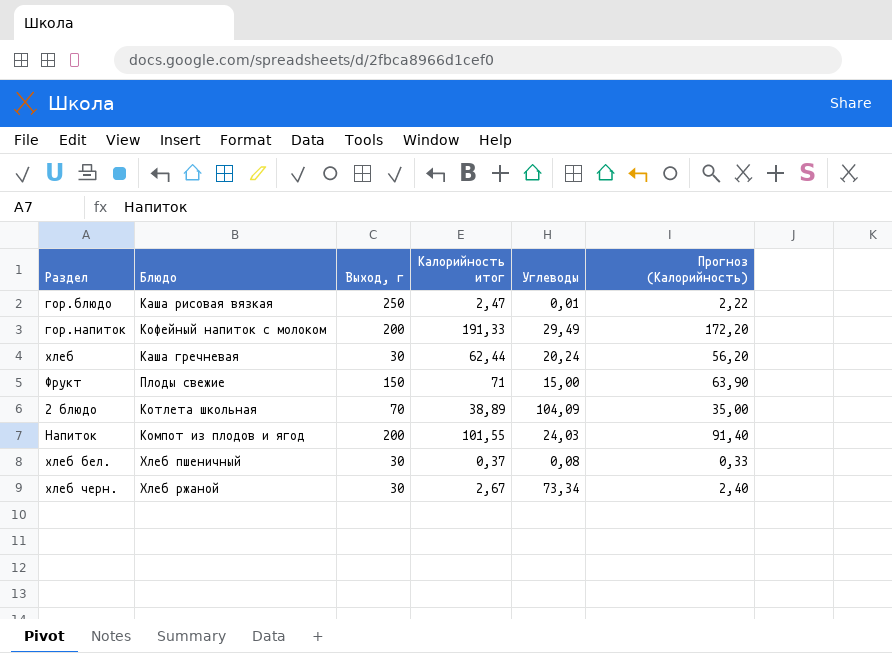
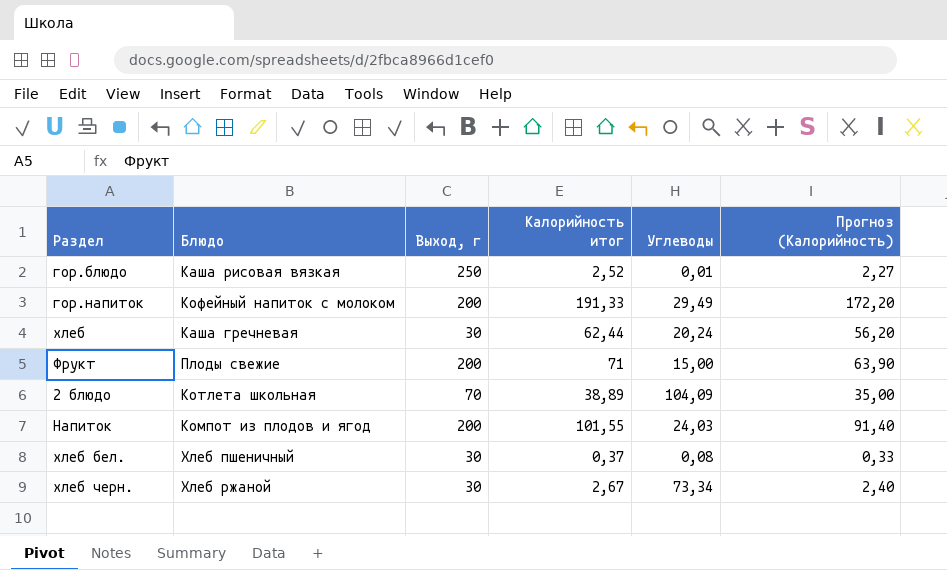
гор.блюдо | Калорийность итог: 2,47 -> 2,52
гор.блюдо | Прогноз (Калорийность): 2,22 -> 2,27
Фрукт | Выход, г: 150 -> 200

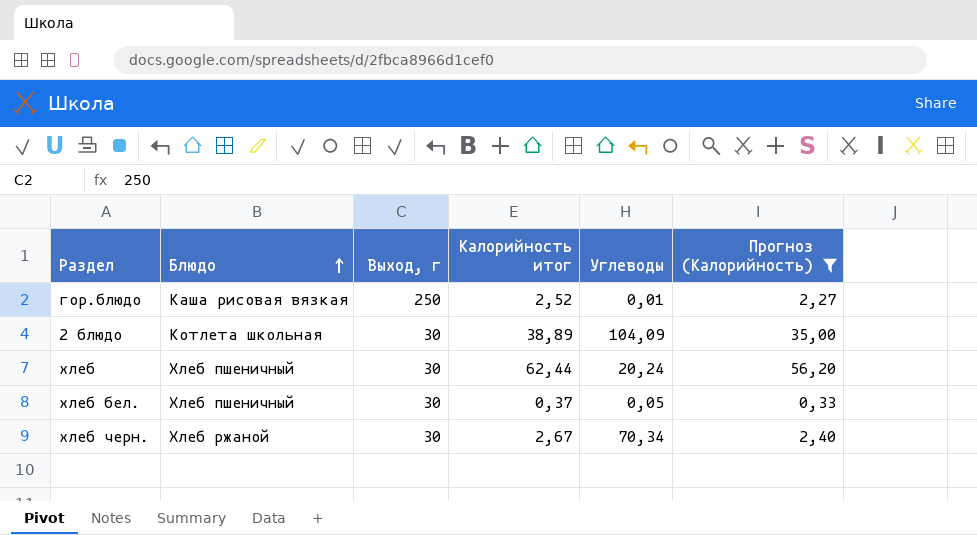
filter: none -> Прогноз (Калорийность) <= 56,20
row order: none -> Блюдо ascending
2 блюдо | Выход, г: 70 -> 30
хлеб | Блюдо: Каша гречневая -> Хлеб пшеничный
хлеб бел. | Углеводы: 0,08 -> 0,05
хлеб черн. | Углеводы: 73,34 -> 70,34

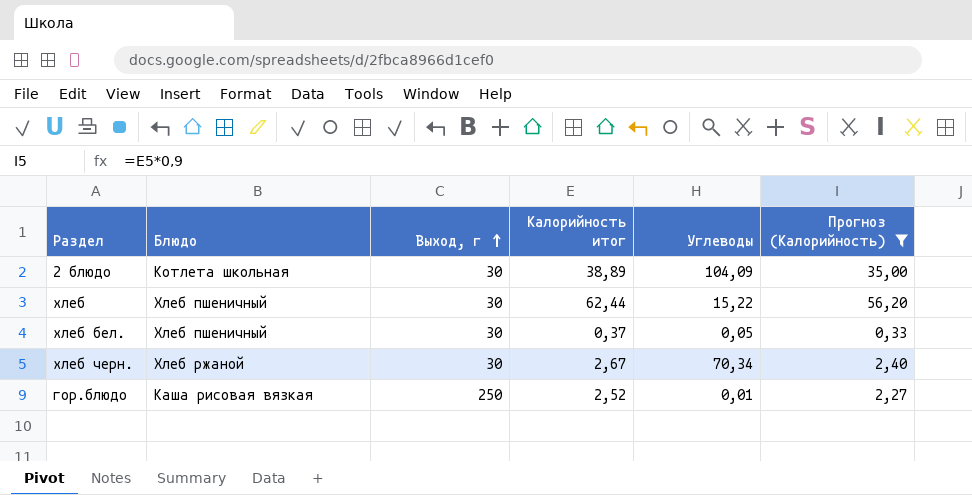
row order: Блюдо ascending -> Выход, г ascending
хлеб | Углеводы: 20,24 -> 15,22

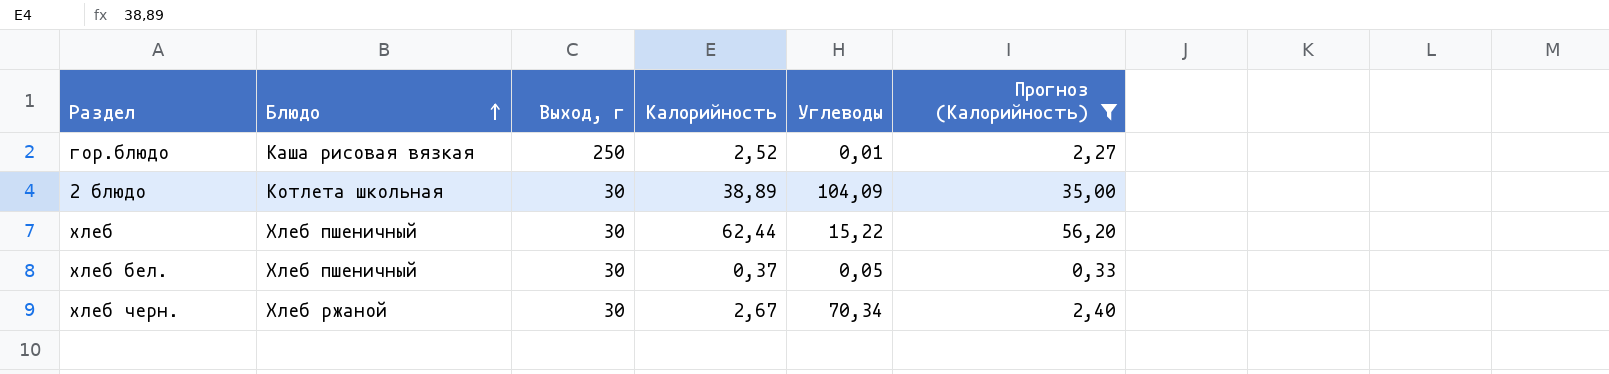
row order: Выход, г ascending -> Блюдо ascending
column name: Калорийность итог -> Калорийность

